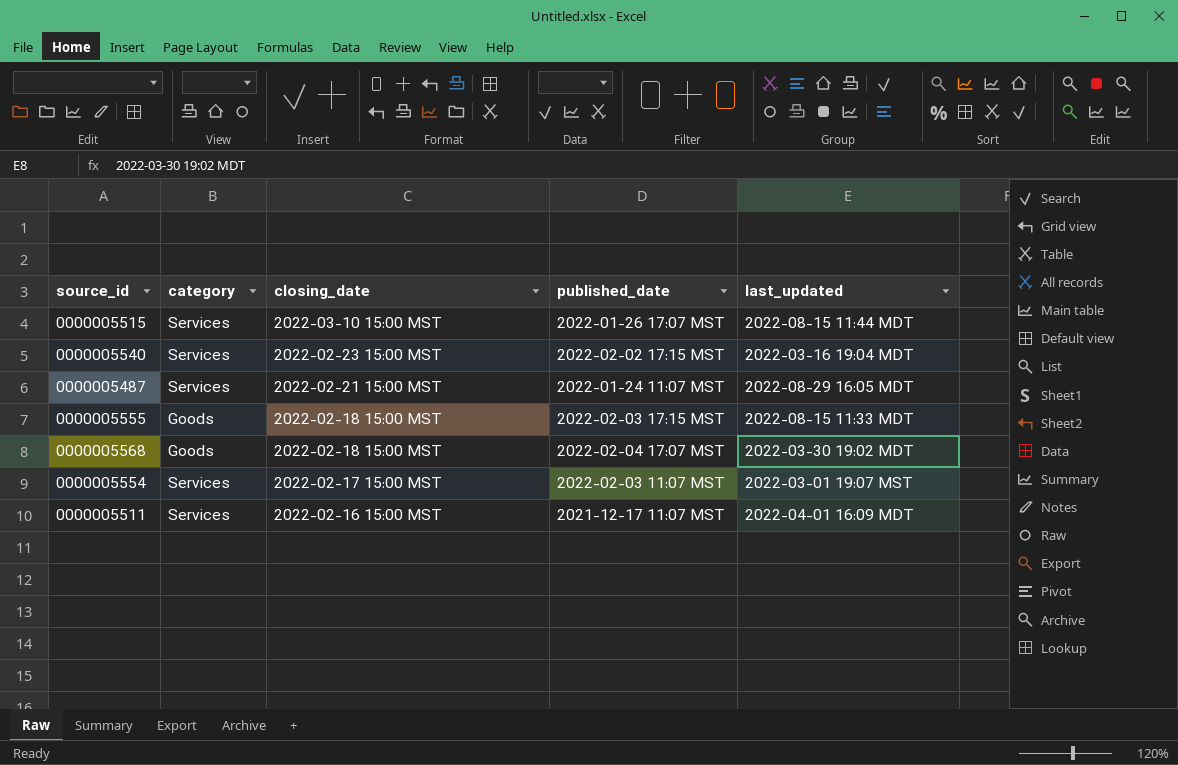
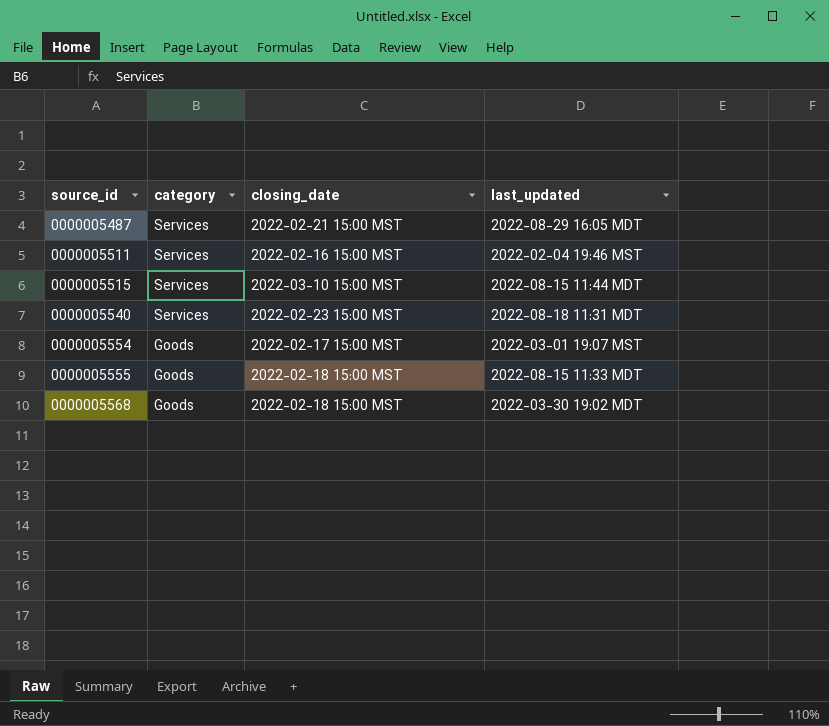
row order: closing_date descending -> source_id ascending
column published_date | position: 4 -> none
0000005511 | last_updated: 2022-04-01 16:09 MDT -> 2022-02-04 19:46 MST
0000005540 | last_updated: 2022-03-16 19:04 MDT -> 2022-08-18 11:31 MDT
0000005554 | category: Services -> Goods

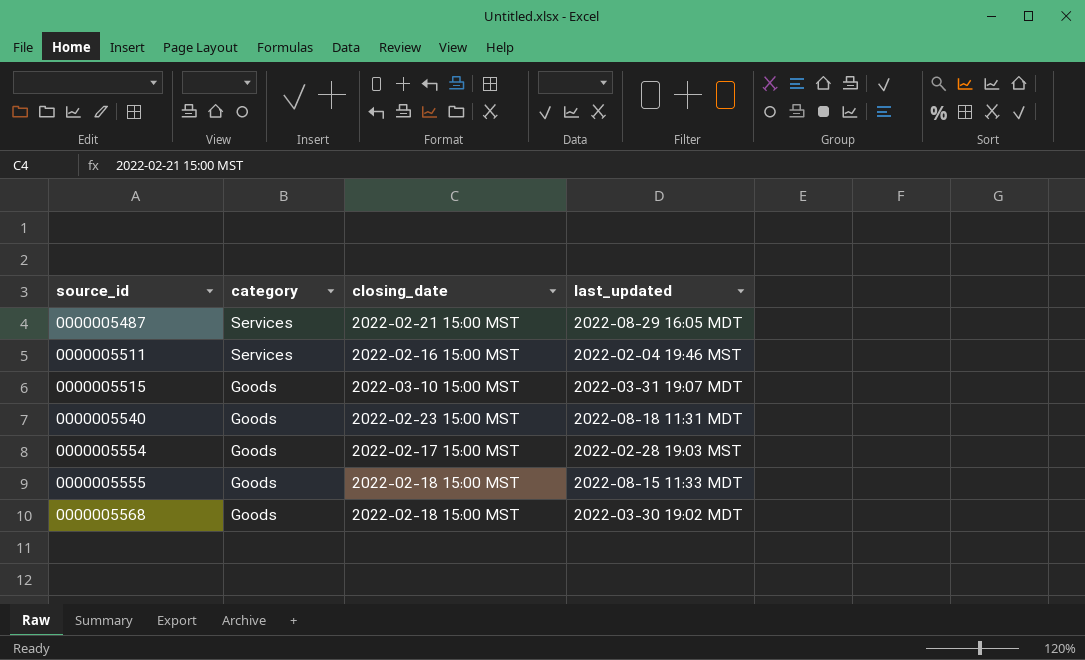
0000005515 | category: Services -> Goods
0000005515 | last_updated: 2022-08-15 11:44 MDT -> 2022-03-31 19:07 MDT
0000005540 | category: Services -> Goods
0000005554 | last_updated: 2022-03-01 19:07 MST -> 2022-02-28 19:03 MST

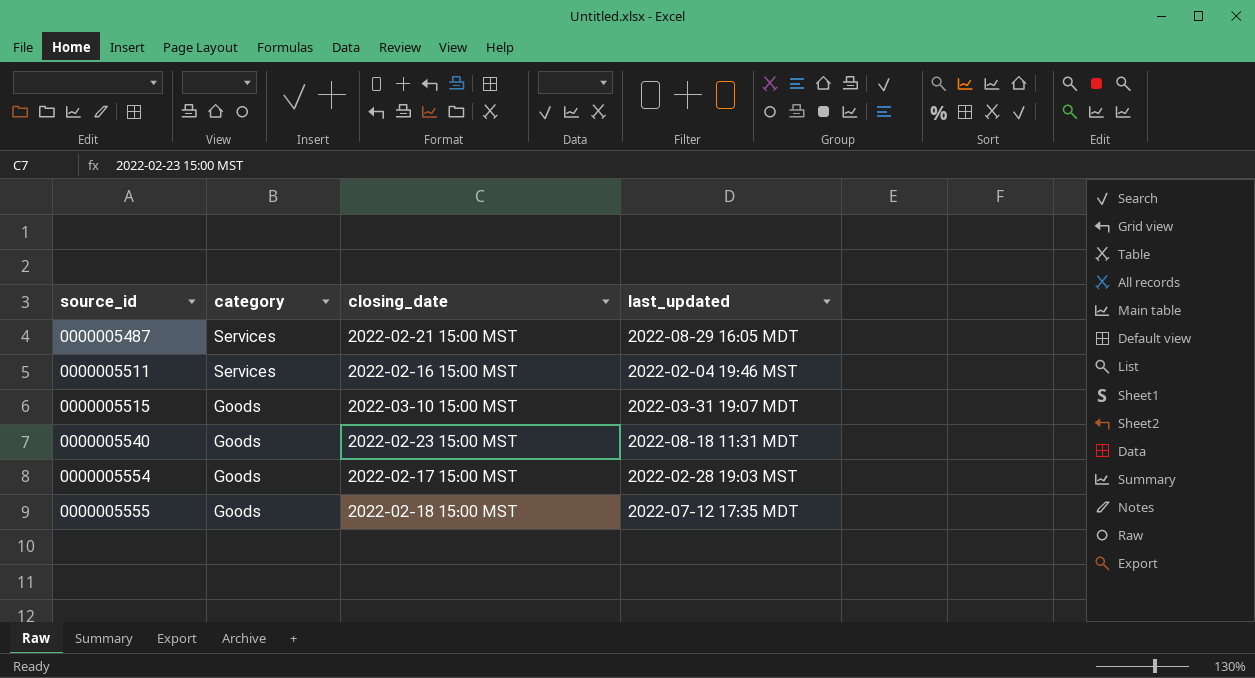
row 0000005568: Goods | 2022-02-18 15:00 MST | 2022-03-30 19:02 MDT -> none
0000005555 | last_updated: 2022-08-15 11:33 MDT -> 2022-07-12 17:35 MDT

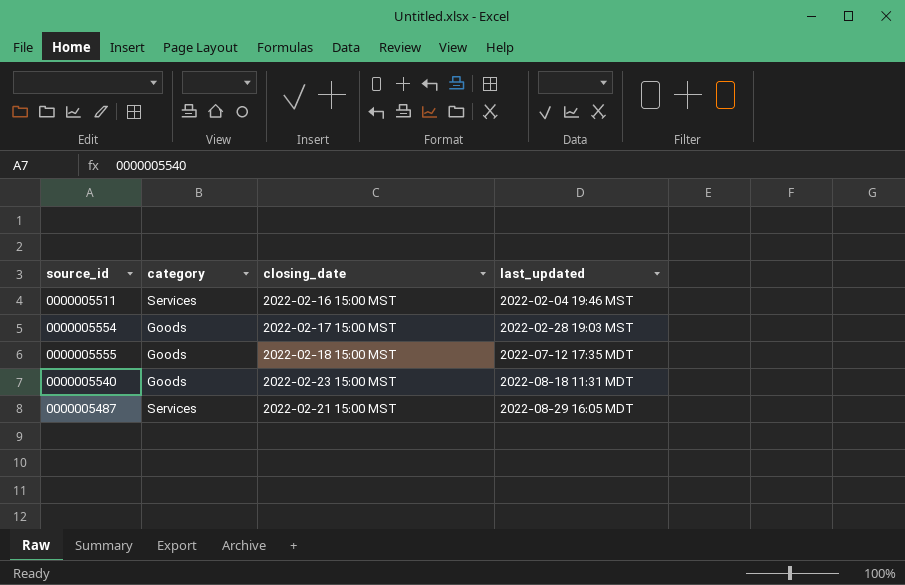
row order: source_id ascending -> last_updated ascending
row 0000005515: Goods | 2022-03-10 15:00 MST | 2022-03-31 19:07 MDT -> none

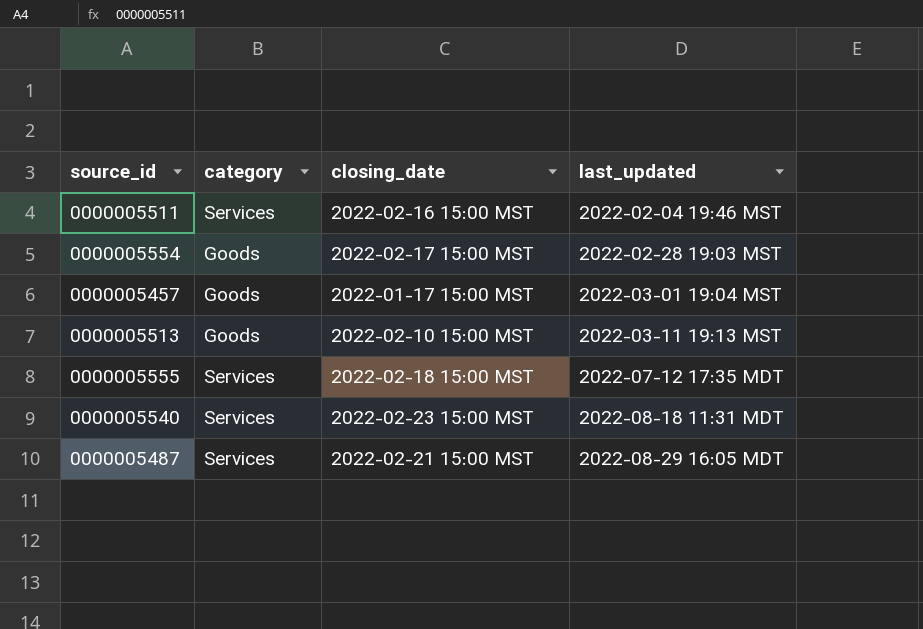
row 0000005457: none -> Goods | 2022-01-17 15:00 MST | 2022-03-01 19:04 MST
row 0000005513: none -> Goods | 2022-02-10 15:00 MST | 2022-03-11 19:13 MST
0000005555 | category: Goods -> Services
0000005540 | category: Goods -> Services

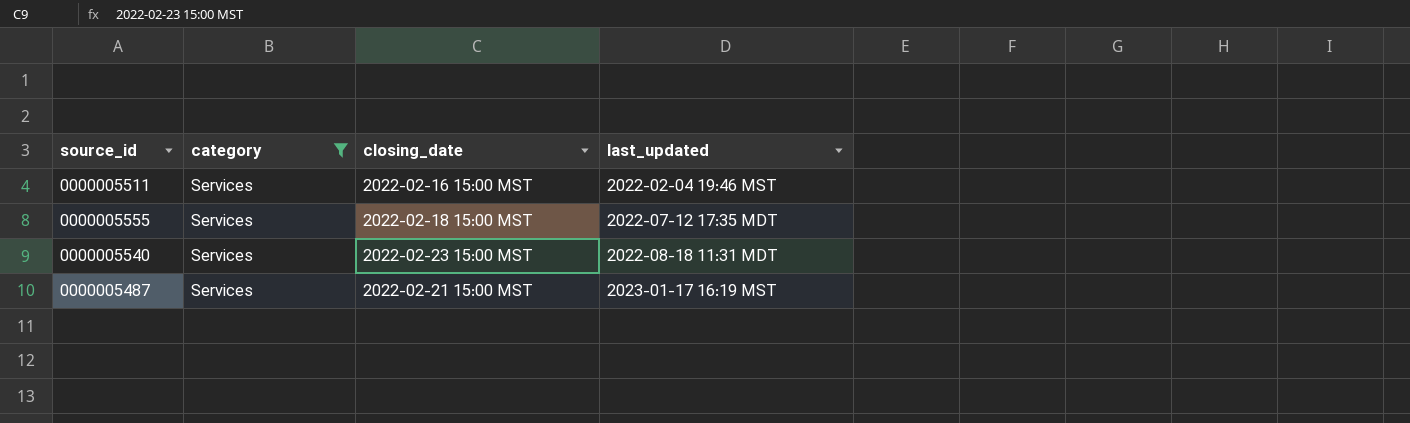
filter: none -> category = Services
0000005487 | last_updated: 2022-08-29 16:05 MDT -> 2023-01-17 16:19 MST

